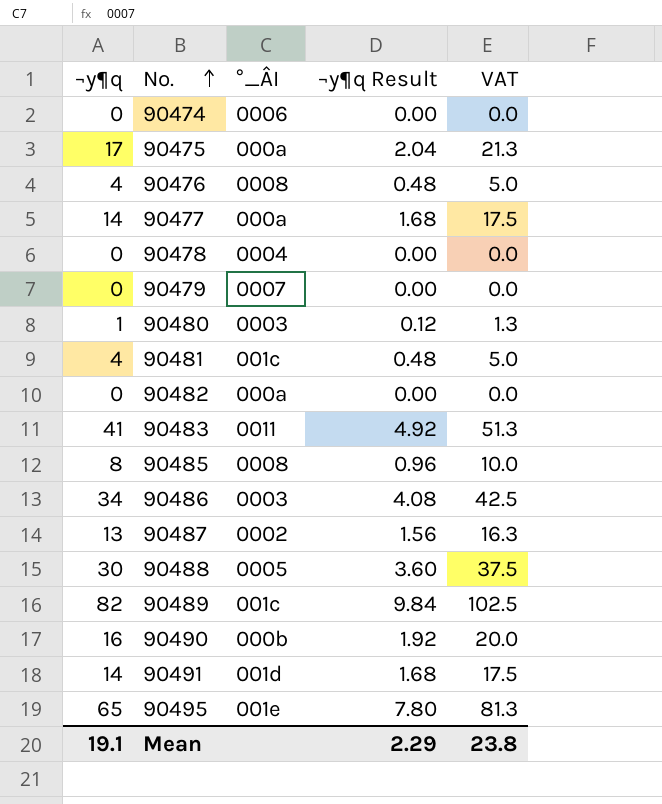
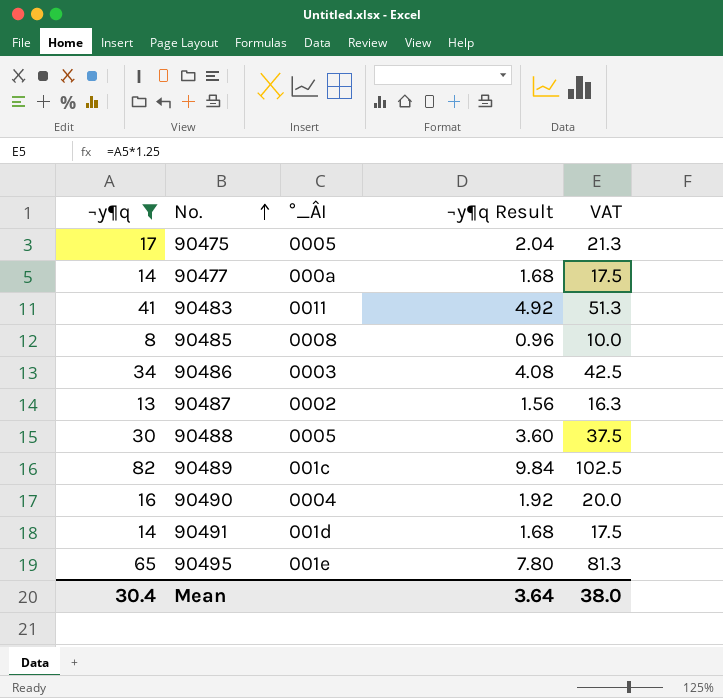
filter: none -> ¬y¶q >= 8
90475 | °_ÂI: 000a -> 0005
90490 | °_ÂI: 000b -> 0004
Mean | ¬y¶q: 19.1 -> 30.4
Mean | ¬y¶q Result: 2.29 -> 3.64
Mean | VAT: 23.8 -> 38.0

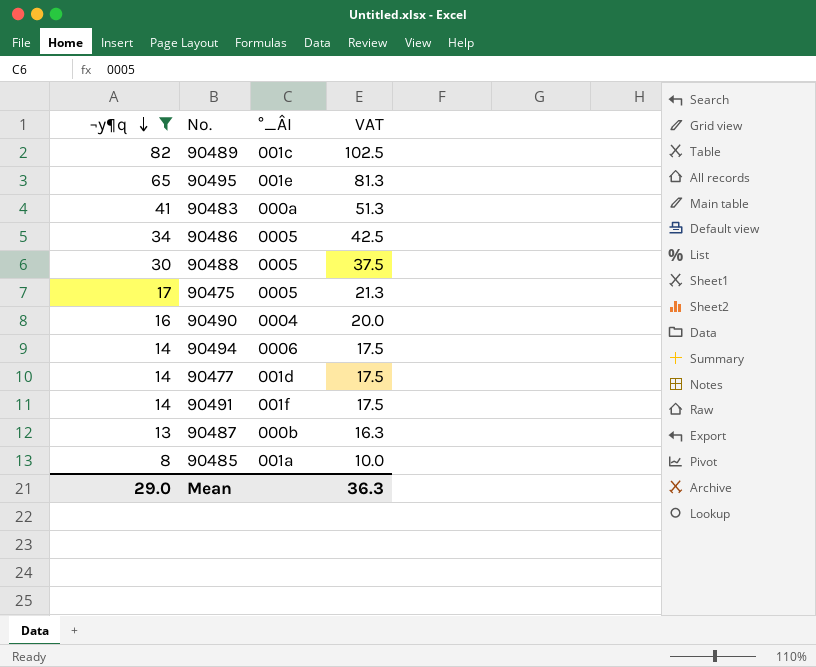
row order: No. ascending -> ¬y¶q descending
column ¬y¶q Result | formula: [¬y¶q] * 0.12 -> none
90483 | °_ÂI: 0011 -> 000a
90486 | °_ÂI: 0003 -> 0005
row 90494: none -> 14 | 0006 | 17.5
90477 | °_ÂI: 000a -> 001d
90491 | °_ÂI: 001d -> 001f
90487 | °_ÂI: 0002 -> 000b
90485 | °_ÂI: 0008 -> 001a
Mean | ¬y¶q: 30.4 -> 29.0
Mean | VAT: 38.0 -> 36.3

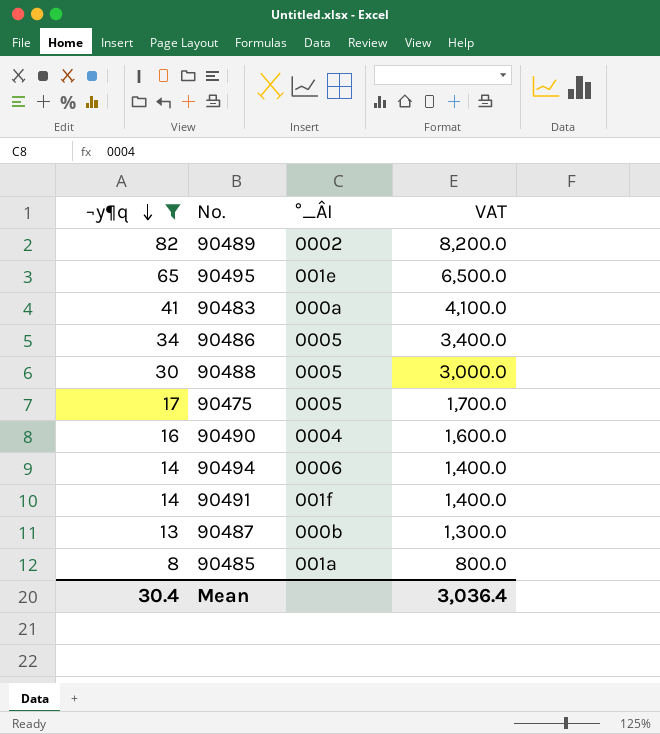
column VAT | formula: [¬y¶q] * 1.25 -> [¬y¶q] * 100
row 90477: 14 | 001d | 17.5 -> none
90489 | °_ÂI: 001c -> 0002
Mean | ¬y¶q: 29.0 -> 30.4
Mean | VAT: 36.3 -> 3,036.4

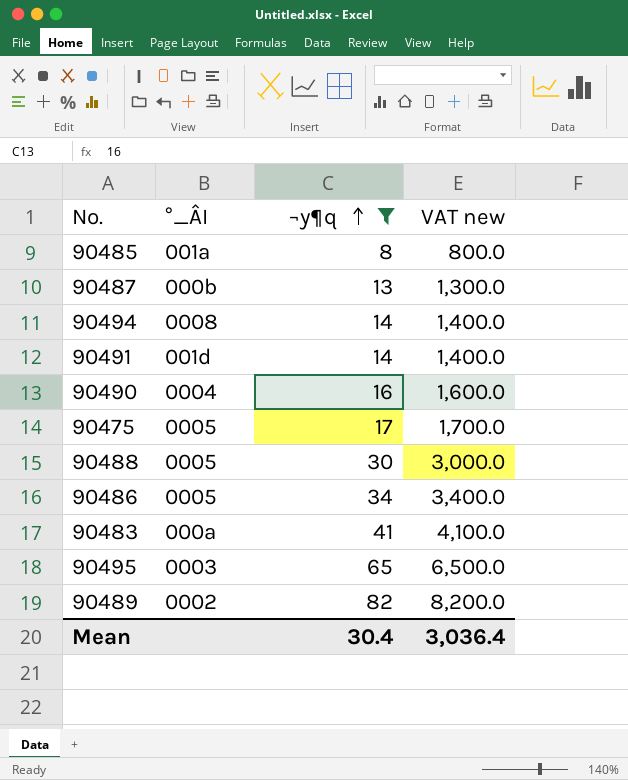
row order: ¬y¶q descending -> ¬y¶q ascending
column ¬y¶q | position: 1 -> 3
column name: VAT -> VAT new
90494 | °_ÂI: 0006 -> 0008
90491 | °_ÂI: 001f -> 001d
90495 | °_ÂI: 001e -> 0003

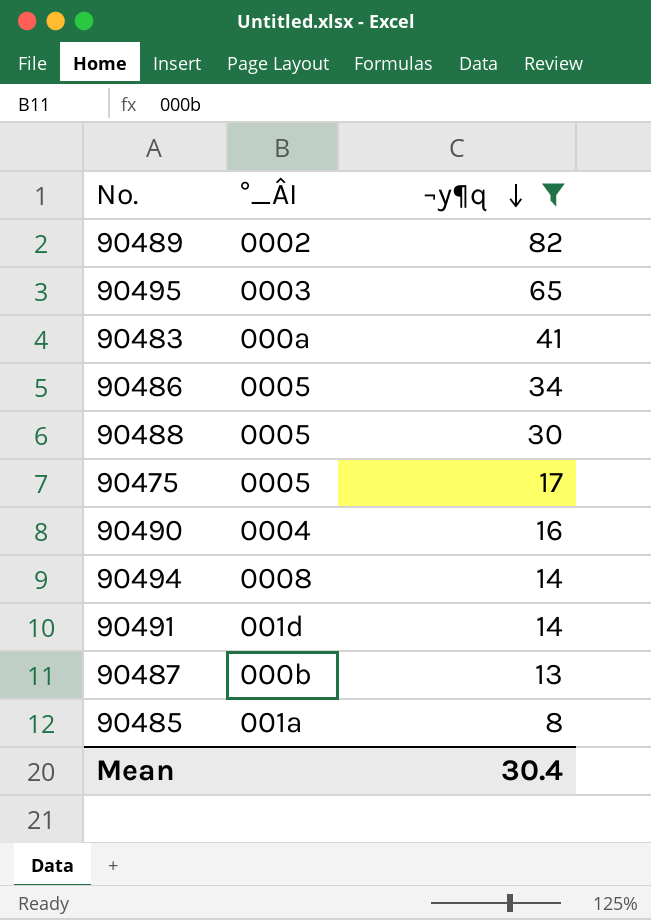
row order: ¬y¶q ascending -> ¬y¶q descending
column VAT new | formula: [¬y¶q] * 100 -> none

